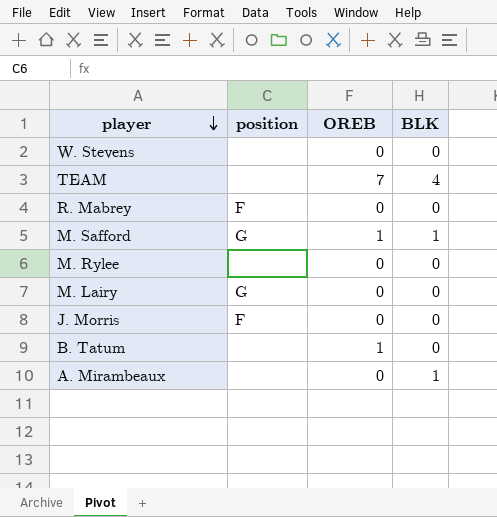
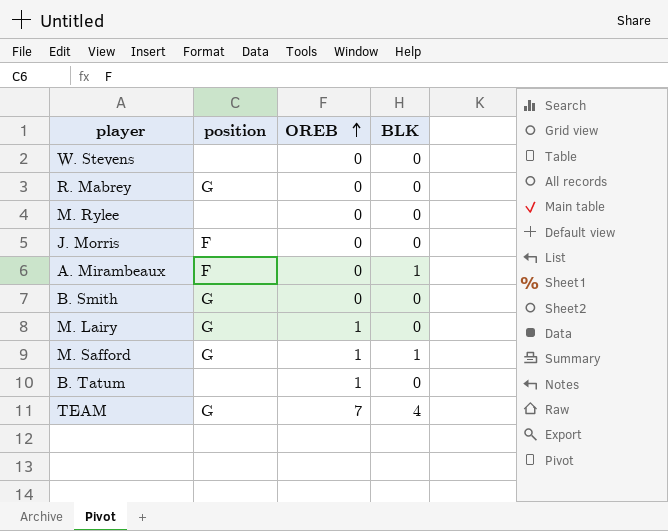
row order: player descending -> OREB ascending
R. Mabrey | position: F -> G
A. Mirambeaux | position: none -> F
row B. Smith: none -> G | 0 | 0
M. Lairy | OREB: 0 -> 1
TEAM | position: none -> G

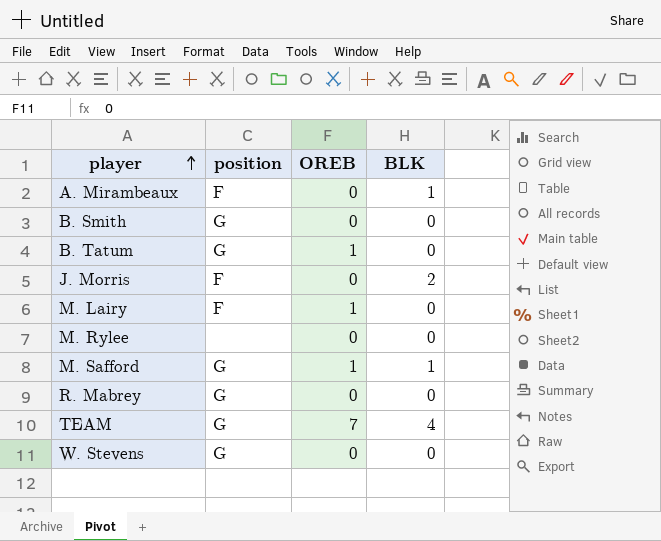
row order: OREB ascending -> player ascending
B. Tatum | position: none -> G
J. Morris | BLK: 0 -> 2
M. Lairy | position: G -> F
W. Stevens | position: none -> G

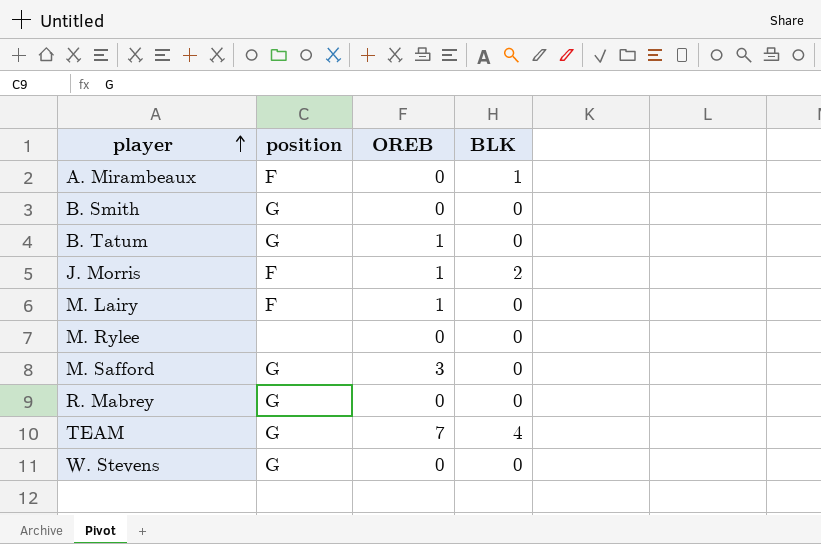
J. Morris | OREB: 0 -> 1
M. Safford | OREB: 1 -> 3
M. Safford | BLK: 1 -> 0

